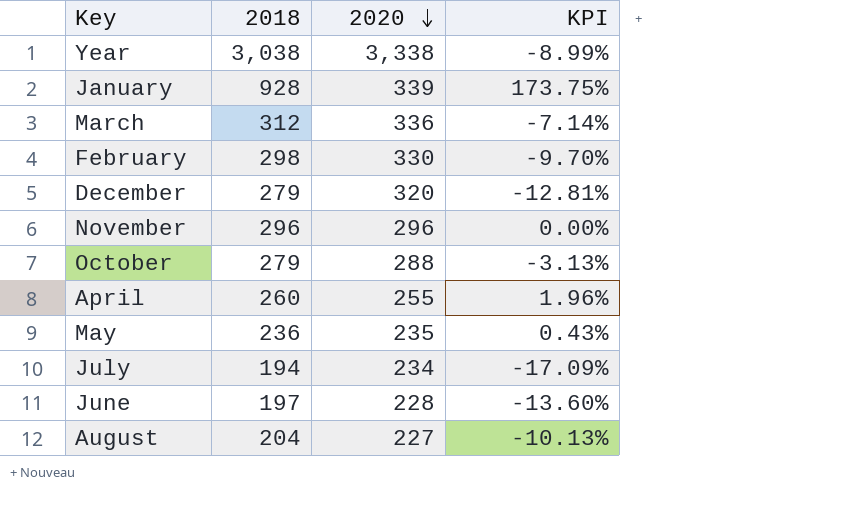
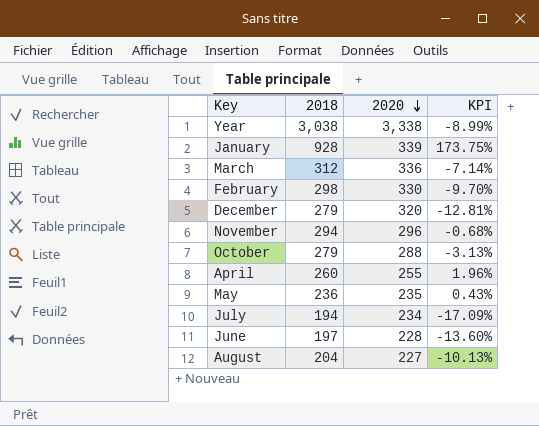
November | 2018: 296 -> 294
November | KPI: 0.00% -> -0.68%

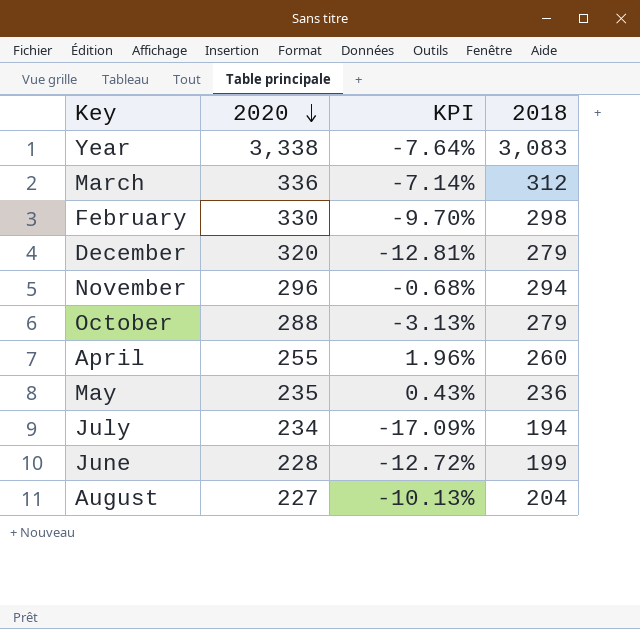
column 2018 | position: 2 -> 4
row January: 928 | 339 | 173.75% -> none
Year | KPI: -8.99% -> -7.64%
Year | 2018: 3,038 -> 3,083
June | KPI: -13.60% -> -12.72%
June | 2018: 197 -> 199

